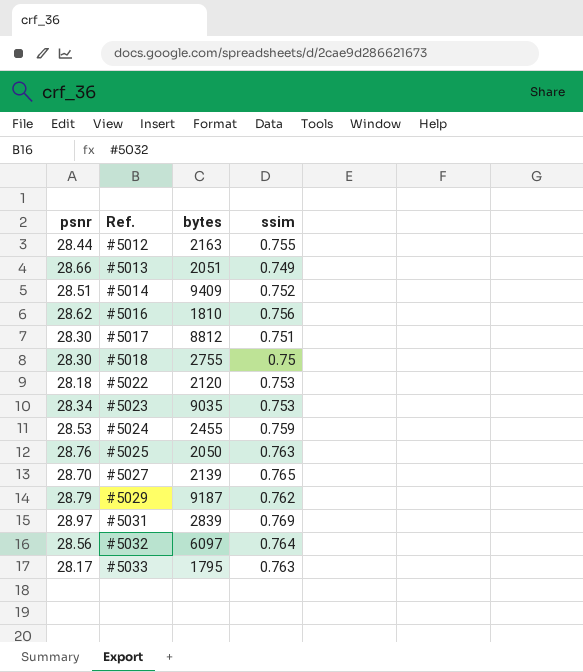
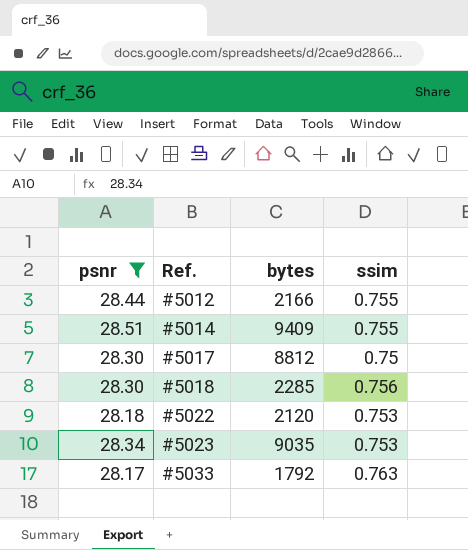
filter: none -> psnr <= 28.51
#5012 | bytes: 2163 -> 2166
#5014 | ssim: 0.752 -> 0.755
#5017 | ssim: 0.751 -> 0.75
#5018 | bytes: 2755 -> 2285
#5018 | ssim: 0.75 -> 0.756
#5033 | bytes: 1795 -> 1792

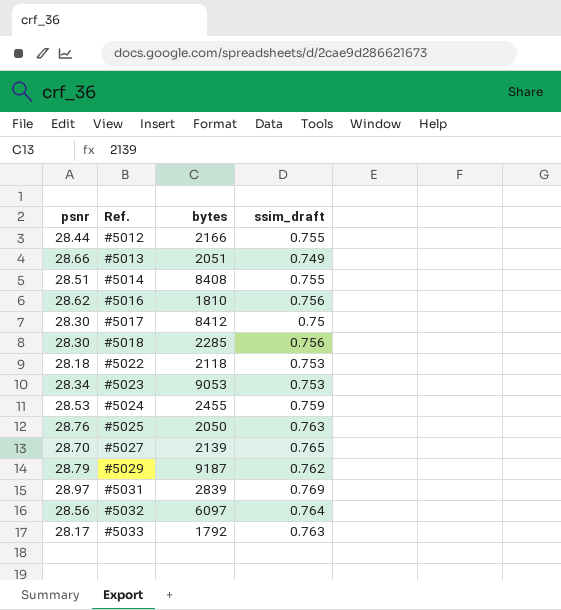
filter: psnr <= 28.51 -> none
column name: ssim -> ssim_draft
#5014 | bytes: 9409 -> 8408
#5017 | bytes: 8812 -> 8412
#5022 | bytes: 2120 -> 2118
#5023 | bytes: 9035 -> 9053

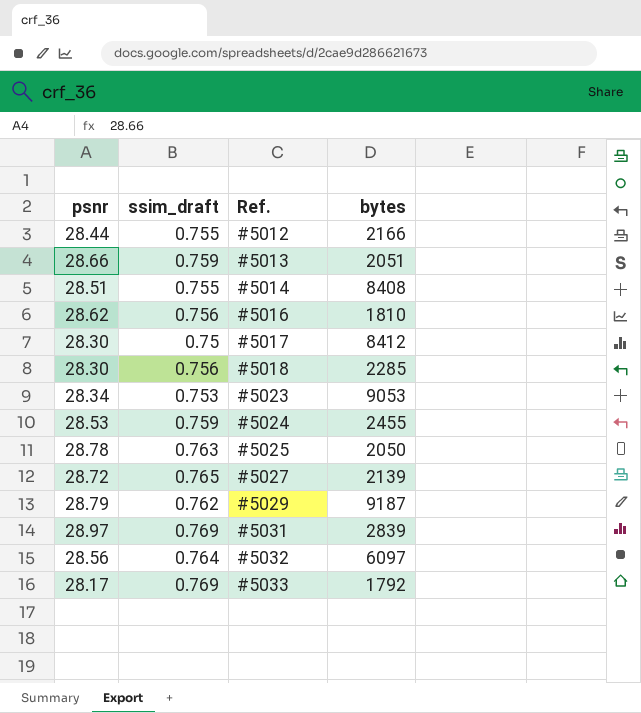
column ssim_draft | position: 4 -> 2
row #5022: 28.18 | 2118 | 0.753 -> none
#5013 | ssim_draft: 0.749 -> 0.759
#5025 | psnr: 28.76 -> 28.78
#5027 | psnr: 28.70 -> 28.72
#5033 | ssim_draft: 0.763 -> 0.769

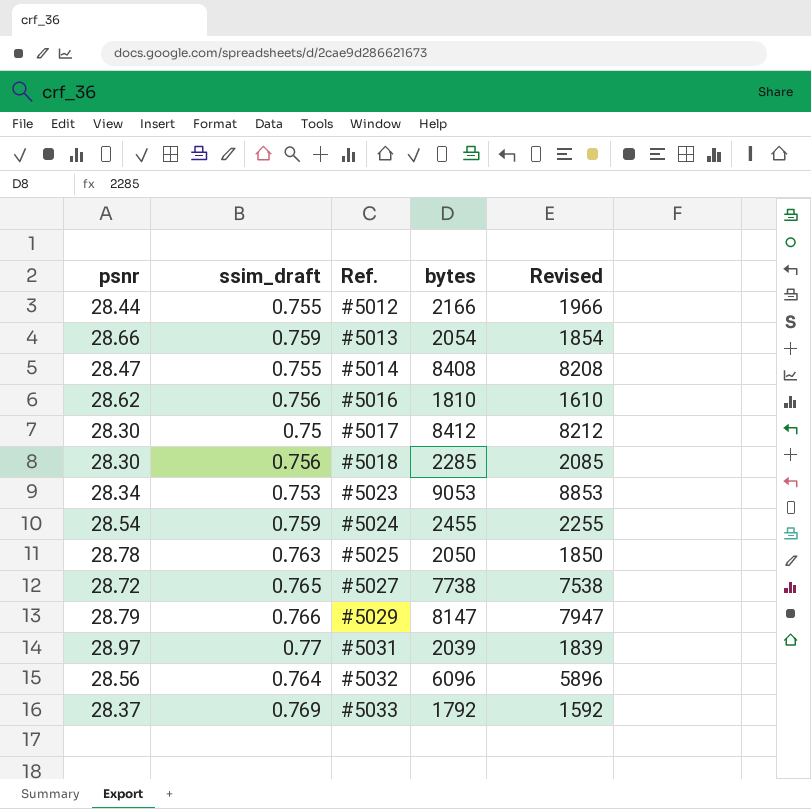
column Revised | formula: none -> [bytes] - 200
#5013 | bytes: 2051 -> 2054
#5014 | psnr: 28.51 -> 28.47
#5024 | psnr: 28.53 -> 28.54
#5027 | bytes: 2139 -> 7738
#5029 | ssim_draft: 0.762 -> 0.766
#5029 | bytes: 9187 -> 8147
#5031 | ssim_draft: 0.769 -> 0.77
#5031 | bytes: 2839 -> 2039
#5032 | bytes: 6097 -> 6096
#5033 | psnr: 28.17 -> 28.37

